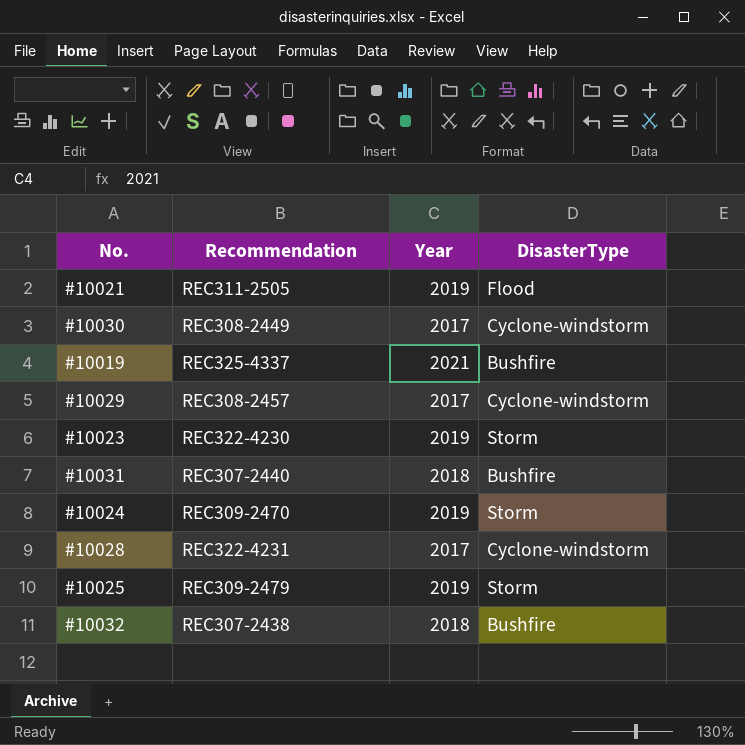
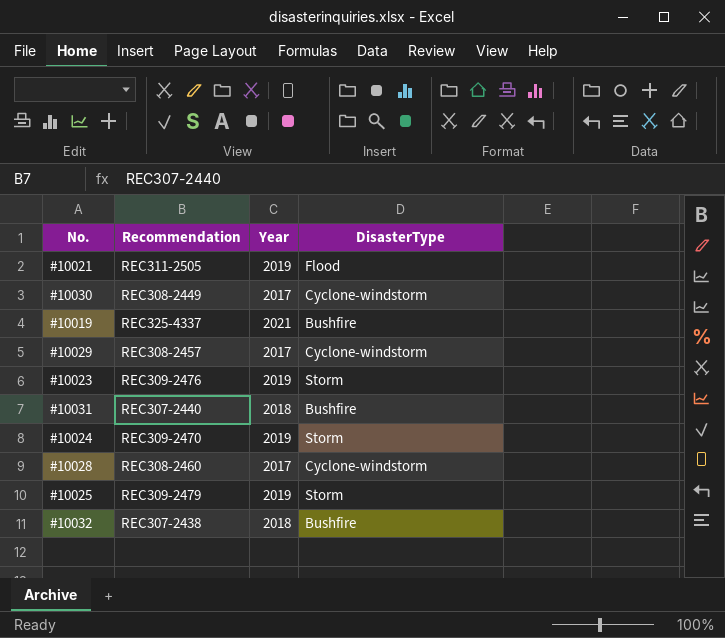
#10023 | Recommendation: REC322-4230 -> REC309-2476
#10028 | Recommendation: REC322-4231 -> REC308-2460

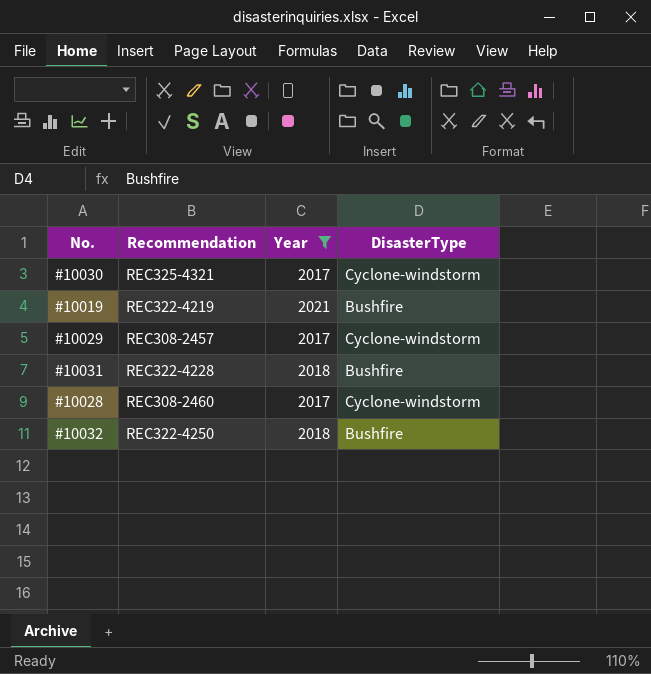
filter: none -> Year != 2019
#10030 | Recommendation: REC308-2449 -> REC325-4321
#10019 | Recommendation: REC325-4337 -> REC322-4219
#10031 | Recommendation: REC307-2440 -> REC322-4228
#10032 | Recommendation: REC307-2438 -> REC322-4250

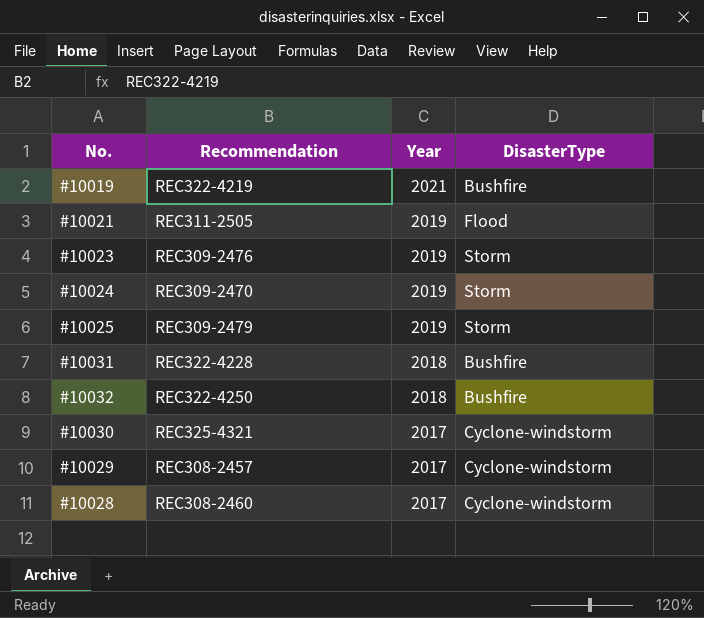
filter: Year != 2019 -> none
row order: none -> Year descending

